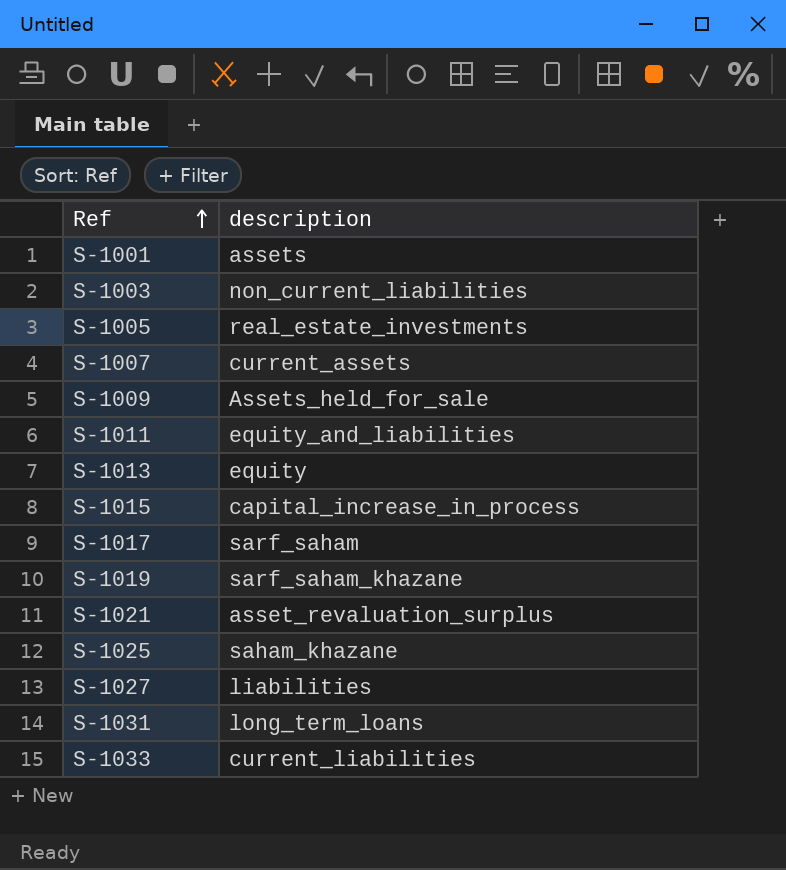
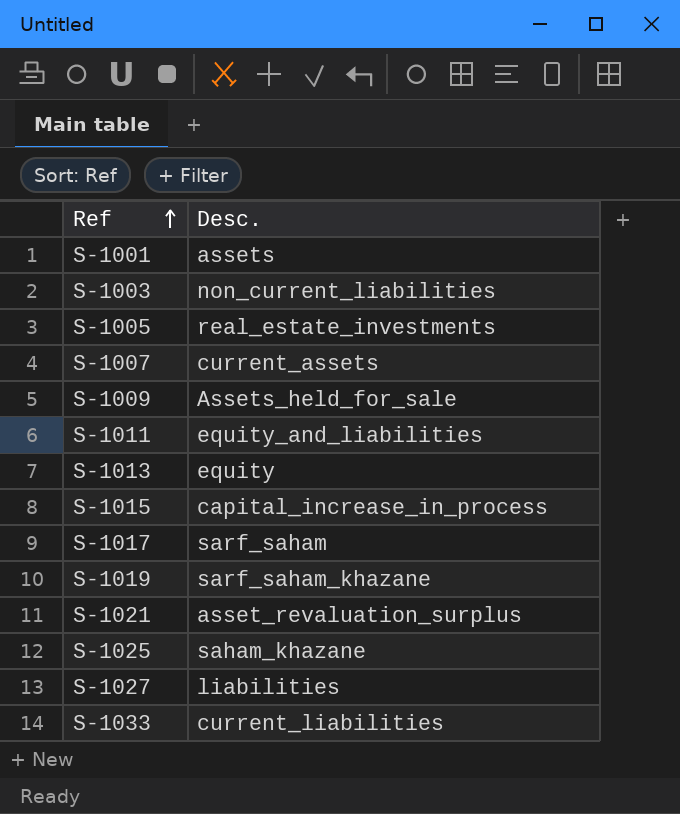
column name: description -> Desc.
row S-1031: long_term_loans -> none

